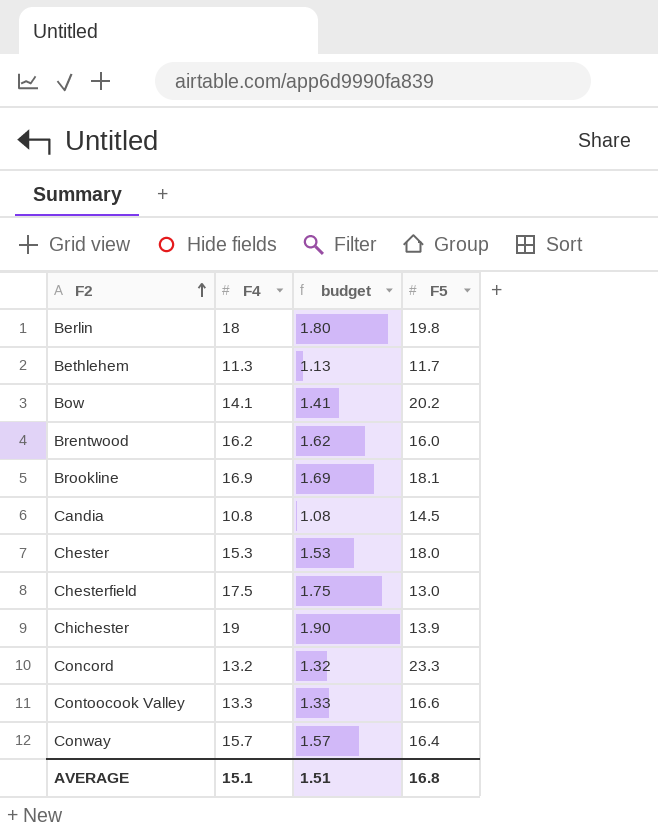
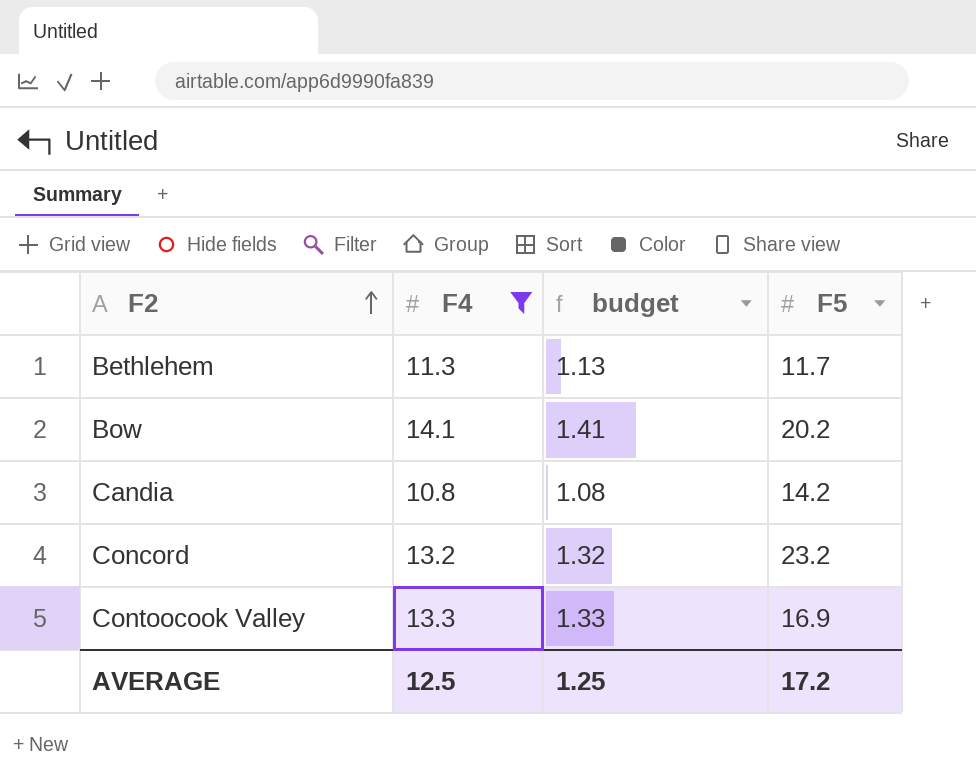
filter: none -> F4 <= 14.1
Candia | F5: 14.5 -> 14.2
Concord | F5: 23.3 -> 23.2
Contoocook Valley | F5: 16.6 -> 16.9
AVERAGE | F4: 15.1 -> 12.5
AVERAGE | budget: 1.51 -> 1.25
AVERAGE | F5: 16.8 -> 17.2

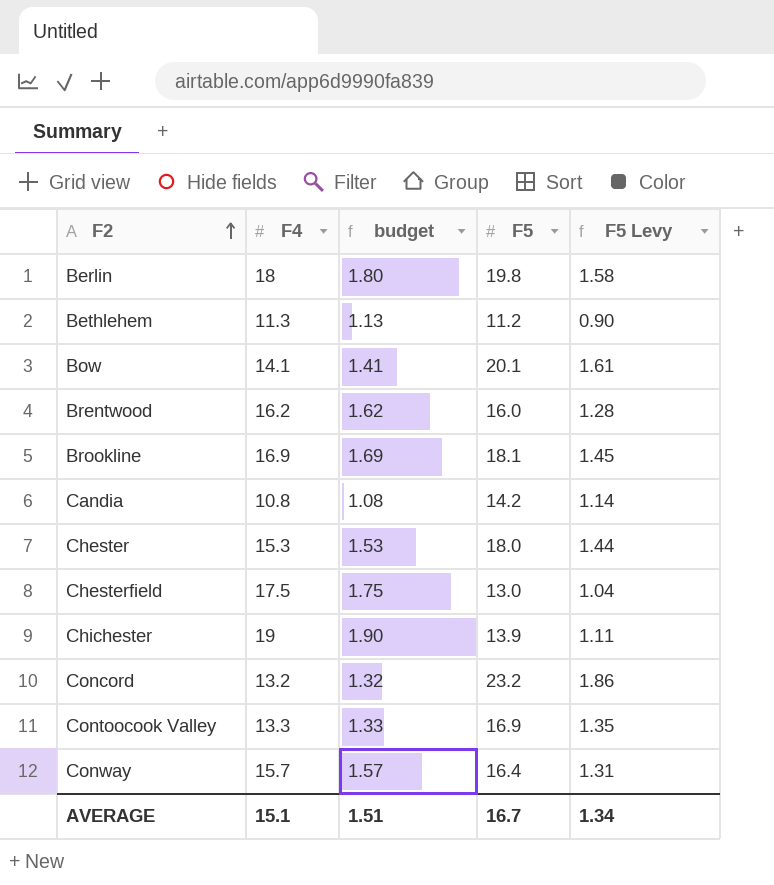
filter: F4 <= 14.1 -> none
column F5 Levy | formula: none -> [F5] * 0.08
Bethlehem | F5: 11.7 -> 11.2
Bow | F5: 20.2 -> 20.1
AVERAGE | F4: 12.5 -> 15.1
AVERAGE | budget: 1.25 -> 1.51
AVERAGE | F5: 17.2 -> 16.7

